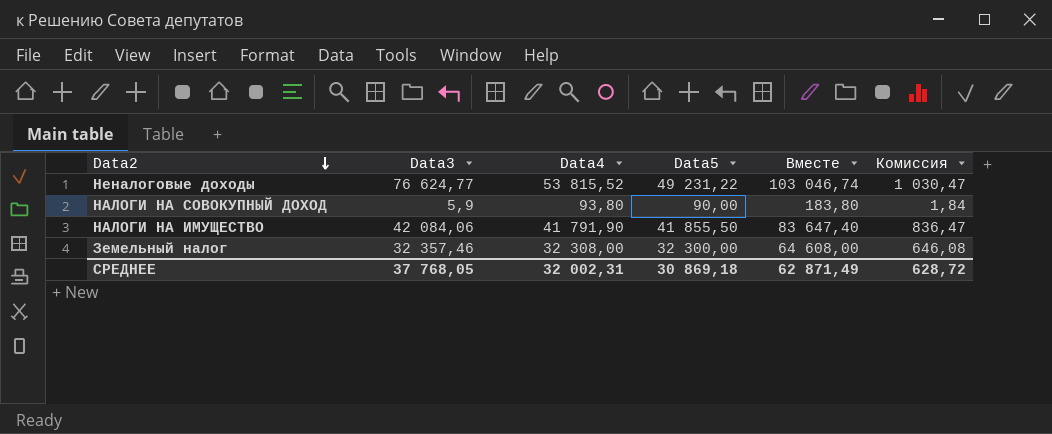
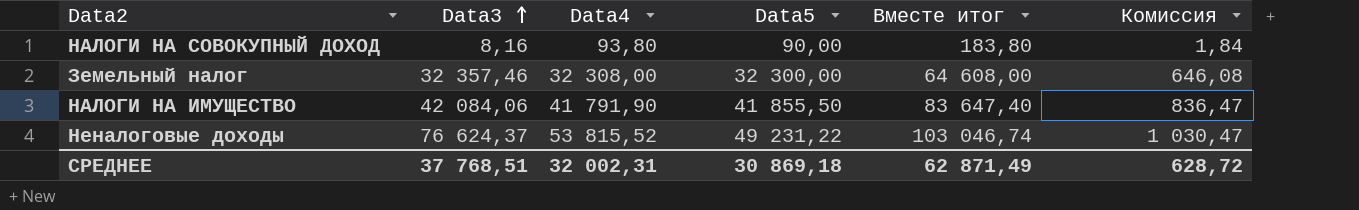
row order: Data2 descending -> Data3 ascending
column name: Вместе -> Вместе итог
НАЛОГИ НА СОВОКУПНЫЙ ДОХОД | Data3: 5,9 -> 8,16
Неналоговые доходы | Data3: 76 624,77 -> 76 624,37
СРЕДНЕЕ | Data3: 37 768,05 -> 37 768,51

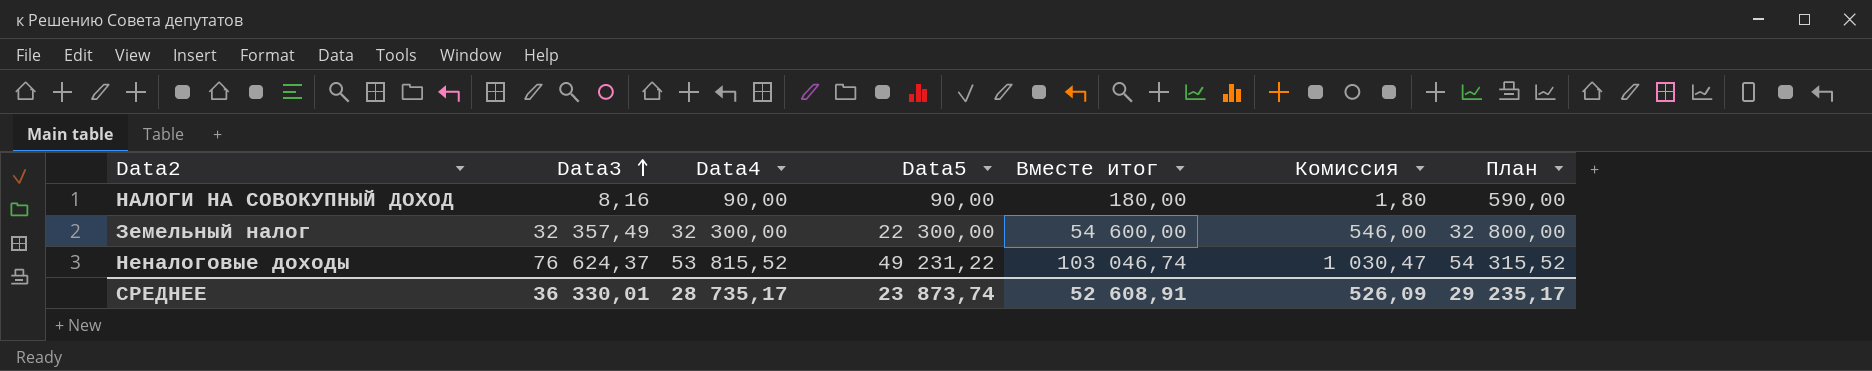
column План | formula: none -> [Data4] + 500
row НАЛОГИ НА ИМУЩЕСТВО: 42 084,06 | 41 791,90 | 41 855,50 | 83 647,40 | 836,47 -> none
НАЛОГИ НА СОВОКУПНЫЙ ДОХОД | Data4: 93,80 -> 90,00
НАЛОГИ НА СОВОКУПНЫЙ ДОХОД | Вместе итог: 183,80 -> 180,00
НАЛОГИ НА СОВОКУПНЫЙ ДОХОД | Комиссия: 1,84 -> 1,80
Земельный налог | Data3: 32 357,46 -> 32 357,49
Земельный налог | Data4: 32 308,00 -> 32 300,00
Земельный налог | Data5: 32 300,00 -> 22 300,00
Земельный налог | Вместе итог: 64 608,00 -> 54 600,00
Земельный налог | Комиссия: 646,08 -> 546,00
СРЕДНЕЕ | Data3: 37 768,51 -> 36 330,01
СРЕДНЕЕ | Data4: 32 002,31 -> 28 735,17
СРЕДНЕЕ | Data5: 30 869,18 -> 23 873,74
СРЕДНЕЕ | Вместе итог: 62 871,49 -> 52 608,91
СРЕДНЕЕ | Комиссия: 628,72 -> 526,09

